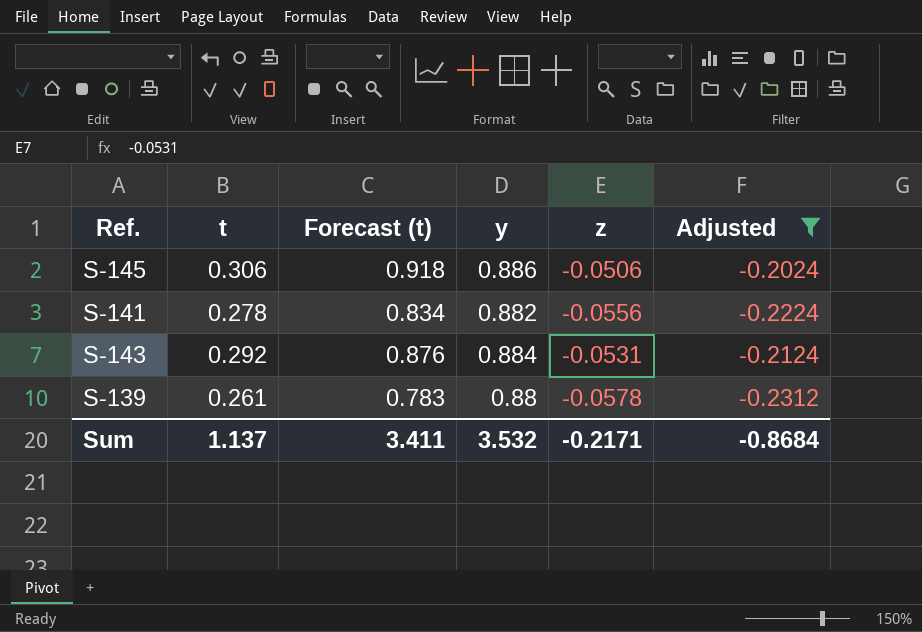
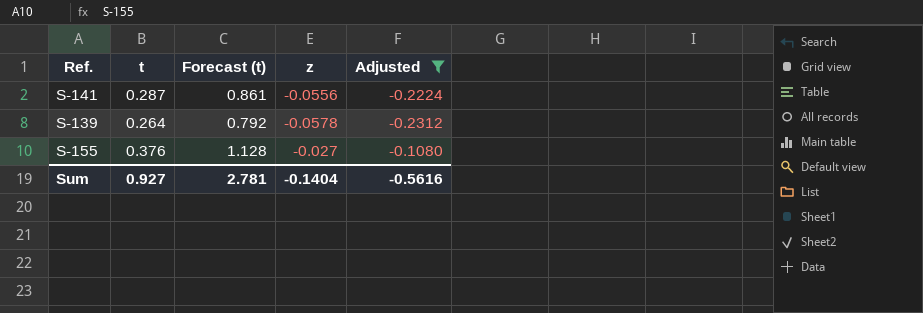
column y | position: 4 -> none
row S-145: 0.306 | 0.918 | 0.886 | -0.0506 | -0.2024 -> none
row S-143: 0.292 | 0.876 | 0.884 | -0.0531 | -0.2124 -> none
S-141 | t: 0.278 -> 0.287
S-141 | Forecast (t): 0.834 -> 0.861
S-139 | t: 0.261 -> 0.264
S-139 | Forecast (t): 0.783 -> 0.792
row S-155: none -> 0.376 | 1.128 | -0.027 | -0.1080
Sum | t: 1.137 -> 0.927
Sum | Forecast (t): 3.411 -> 2.781
Sum | z: -0.2171 -> -0.1404
Sum | Adjusted: -0.8684 -> -0.5616

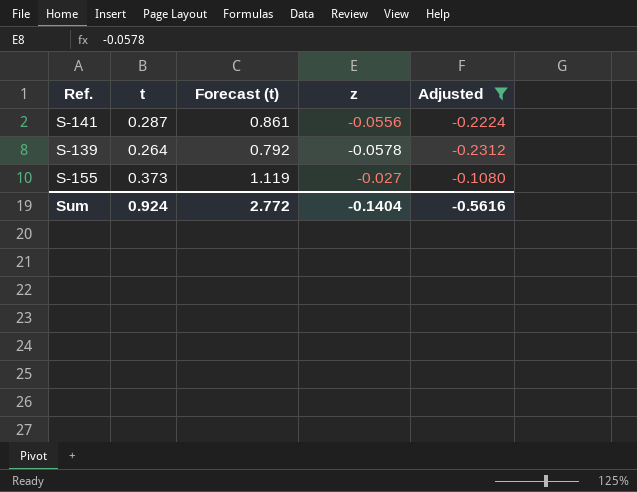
S-155 | t: 0.376 -> 0.373
S-155 | Forecast (t): 1.128 -> 1.119
Sum | t: 0.927 -> 0.924
Sum | Forecast (t): 2.781 -> 2.772

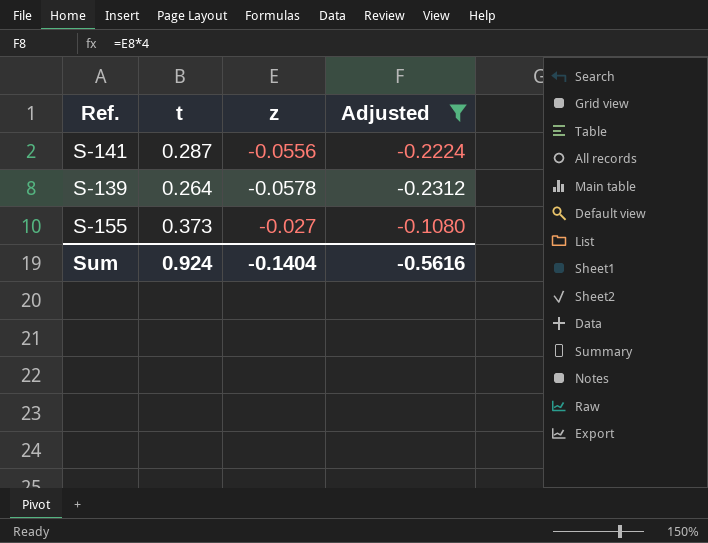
column Forecast (t) | formula: [t] * 3 -> none

